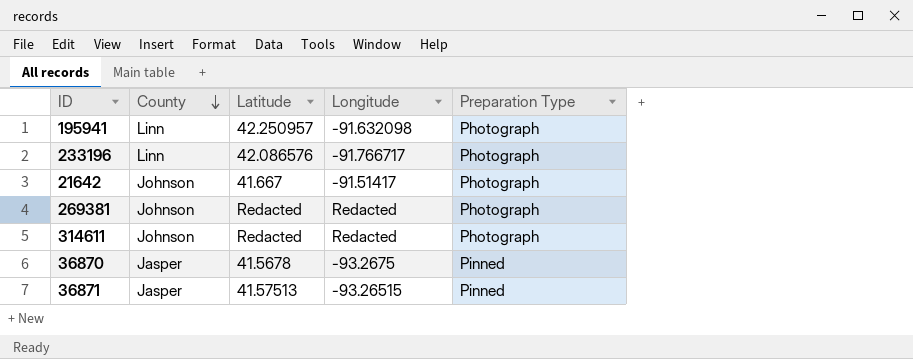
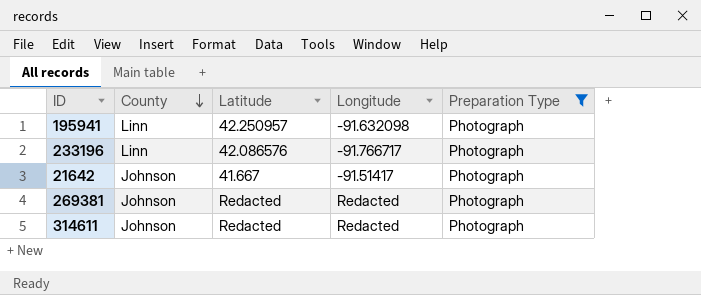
filter: none -> Preparation Type = Photograph

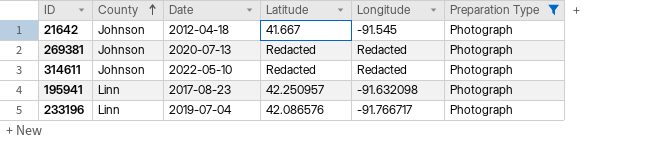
row order: County descending -> County ascending
column Date | position: none -> 3
21642 | Longitude: -91.51417 -> -91.545

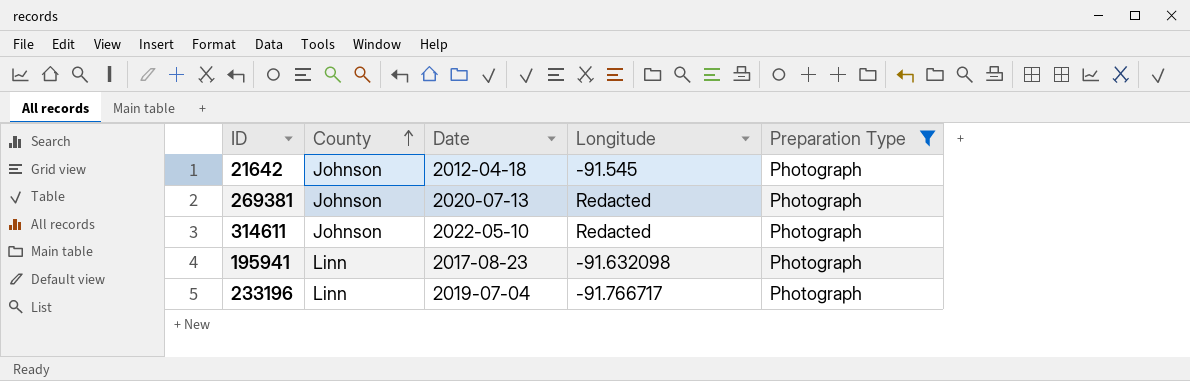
column Latitude | position: 4 -> none

